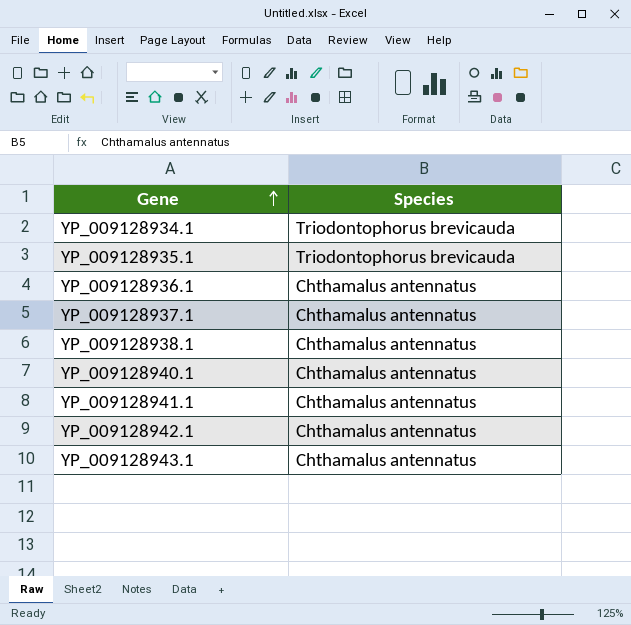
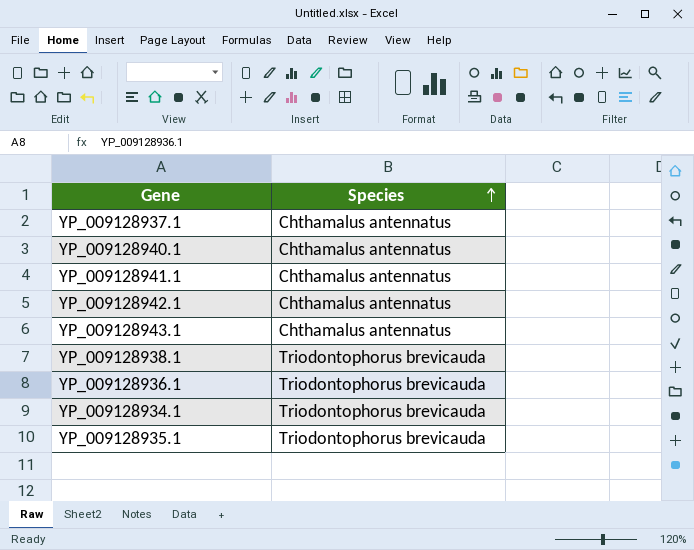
row order: Gene ascending -> Species ascending
YP_009128938.1 | Species: Chthamalus antennatus -> Triodontophorus brevicauda
YP_009128936.1 | Species: Chthamalus antennatus -> Triodontophorus brevicauda

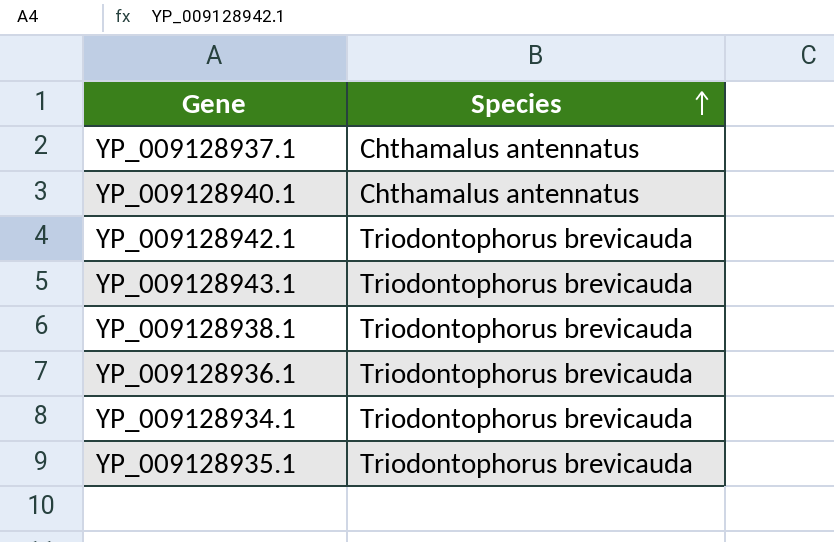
row YP_009128941.1: Chthamalus antennatus -> none
YP_009128942.1 | Species: Chthamalus antennatus -> Triodontophorus brevicauda
YP_009128943.1 | Species: Chthamalus antennatus -> Triodontophorus brevicauda

